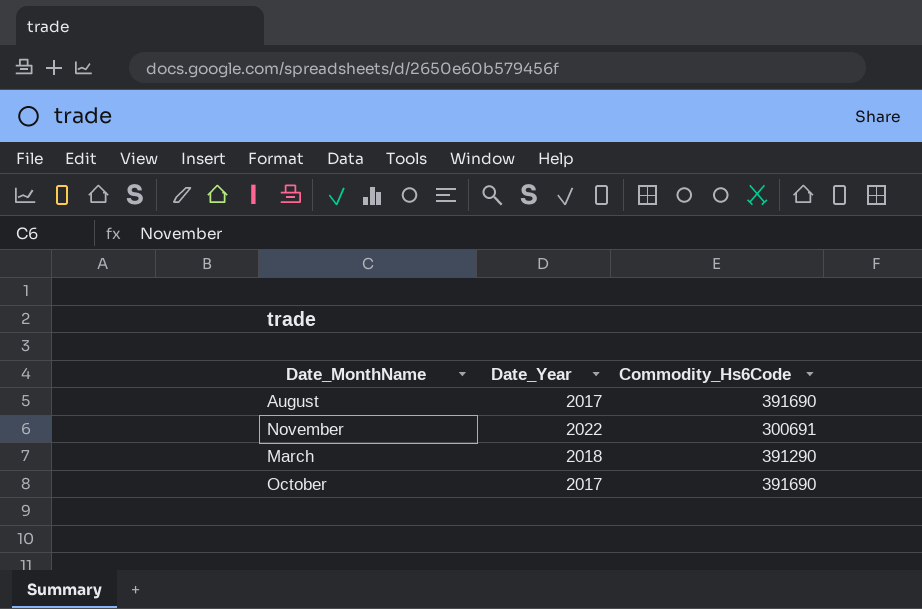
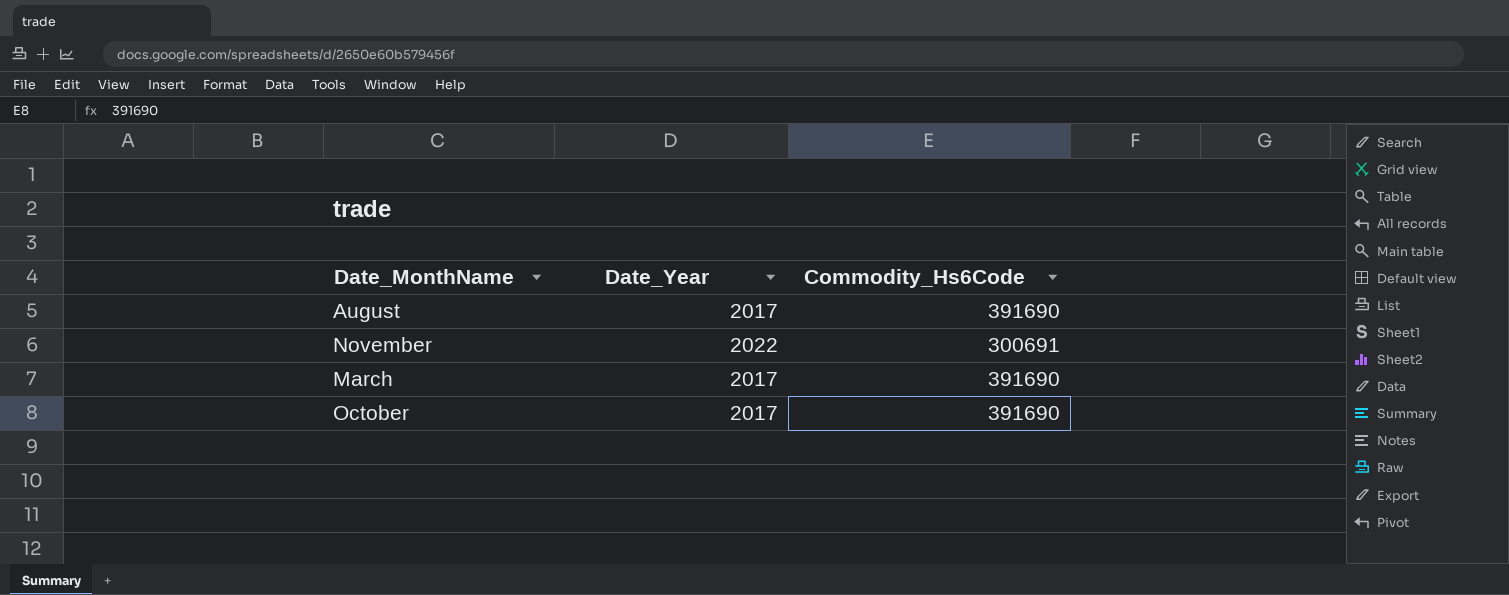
March | Date_Year: 2018 -> 2017
March | Commodity_Hs6Code: 391290 -> 391690

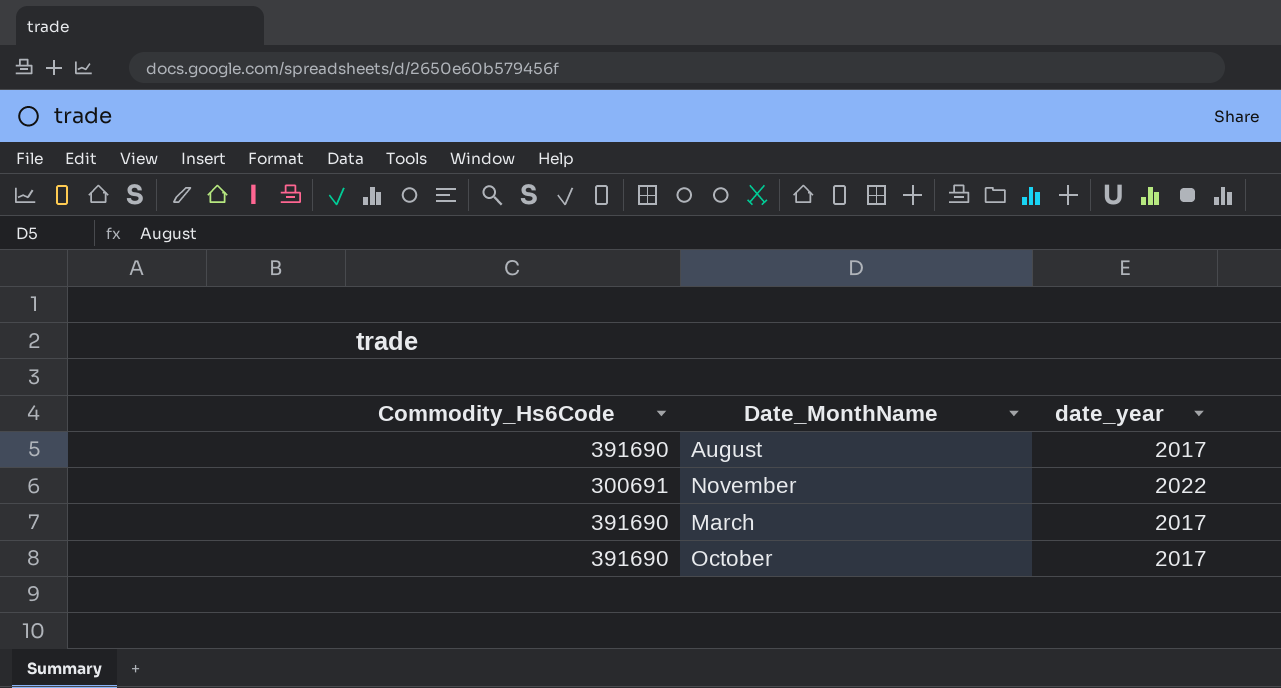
column Commodity_Hs6Code | position: 3 -> 1
column name: Date_Year -> date_year

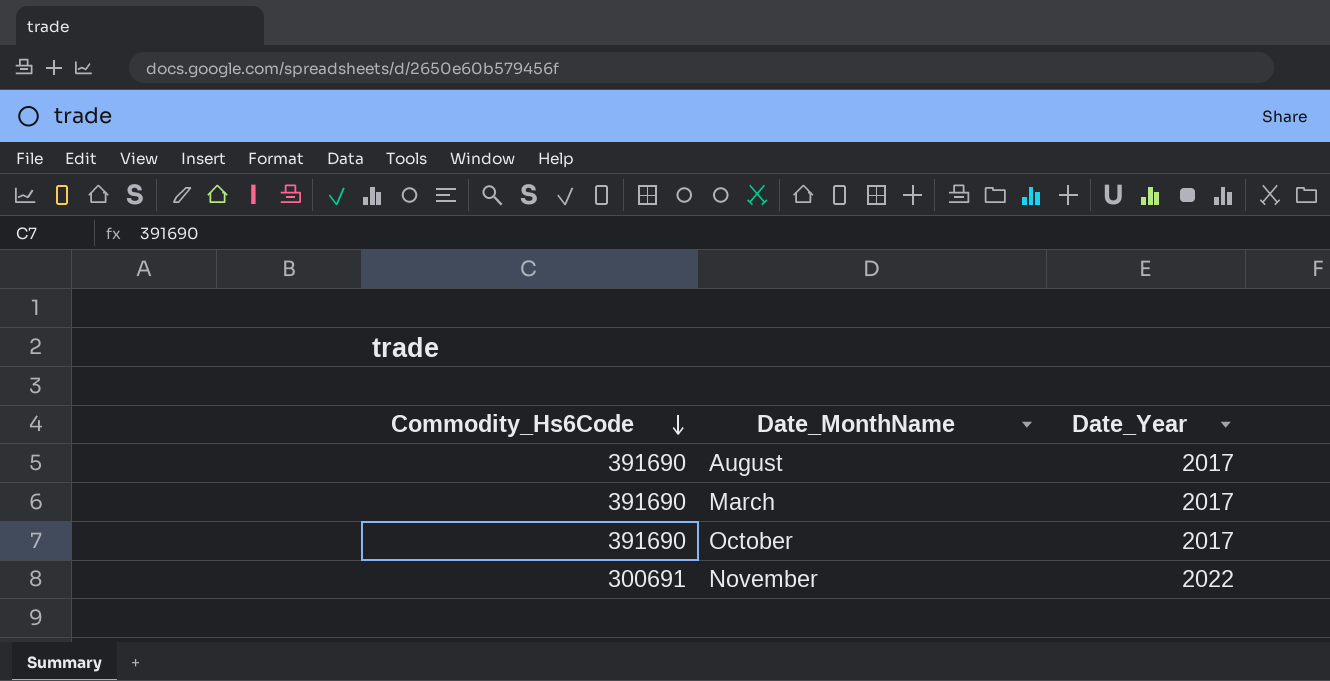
row order: none -> Commodity_Hs6Code descending
column name: date_year -> Date_Year

